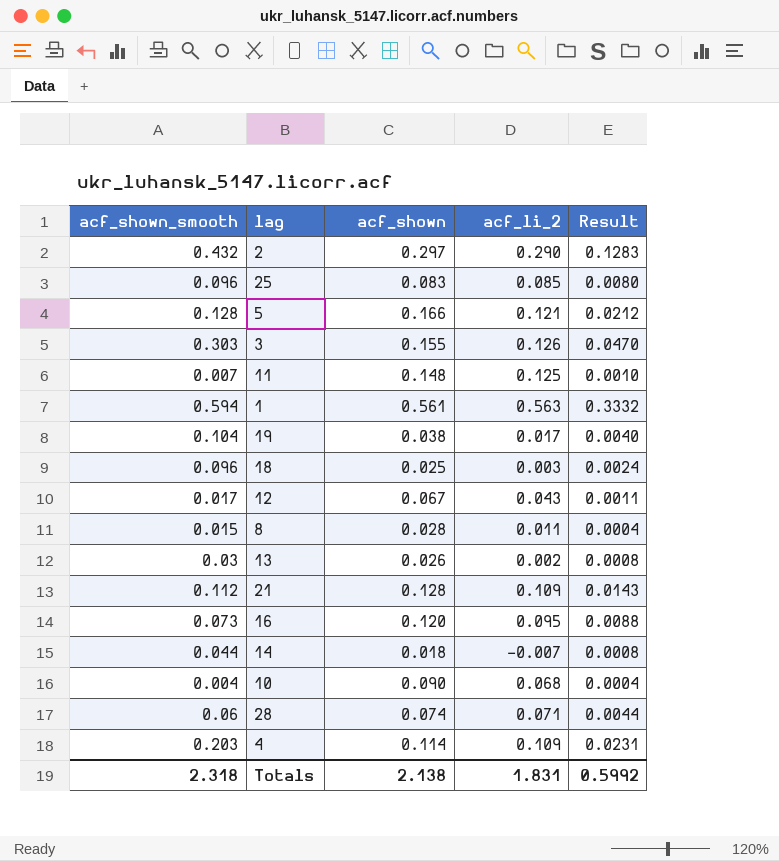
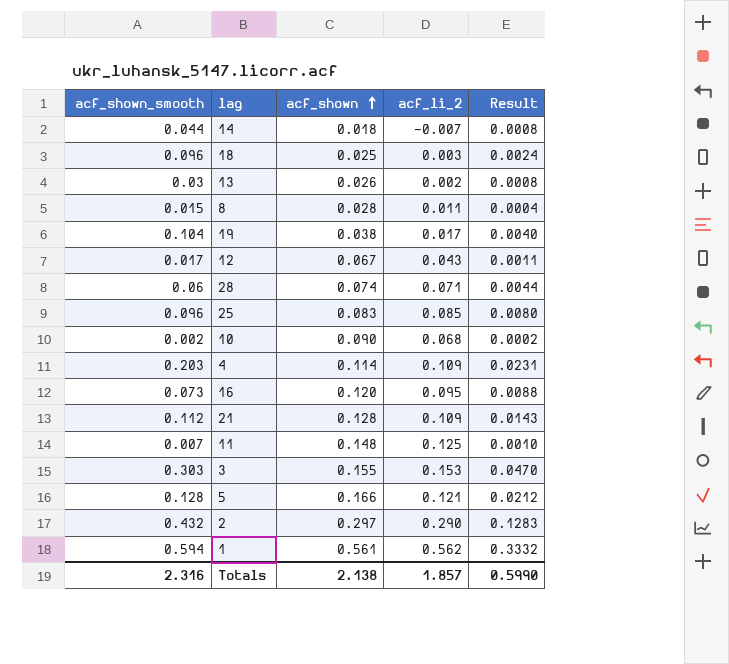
row order: none -> acf_shown ascending
10 | acf_shown_smooth: 0.004 -> 0.002
10 | Result: 0.0004 -> 0.0002
3 | acf_li_2: 0.126 -> 0.153
1 | acf_li_2: 0.563 -> 0.562
Totals | acf_shown_smooth: 2.318 -> 2.316
Totals | acf_li_2: 1.831 -> 1.857
Totals | Result: 0.5992 -> 0.5990

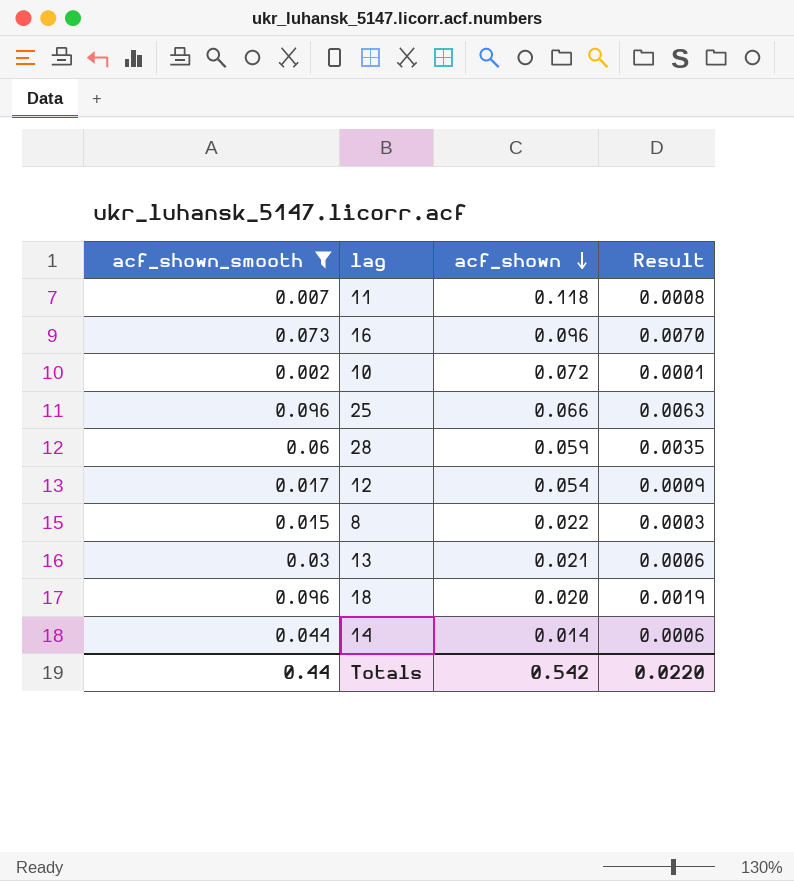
filter: none -> acf_shown_smooth <= 0.096
row order: acf_shown ascending -> acf_shown descending
column acf_li_2 | position: 4 -> none
11 | acf_shown: 0.148 -> 0.118
11 | Result: 0.0010 -> 0.0008
16 | acf_shown: 0.120 -> 0.096
16 | Result: 0.0088 -> 0.0070
10 | acf_shown: 0.090 -> 0.072
10 | Result: 0.0002 -> 0.0001
25 | acf_shown: 0.083 -> 0.066
25 | Result: 0.0080 -> 0.0063
28 | acf_shown: 0.074 -> 0.059
28 | Result: 0.0044 -> 0.0035
12 | acf_shown: 0.067 -> 0.054
12 | Result: 0.0011 -> 0.0009
8 | acf_shown: 0.028 -> 0.022
8 | Result: 0.0004 -> 0.0003
13 | acf_shown: 0.026 -> 0.021
13 | Result: 0.0008 -> 0.0006
18 | acf_shown: 0.025 -> 0.020
18 | Result: 0.0024 -> 0.0019
14 | acf_shown: 0.018 -> 0.014
14 | Result: 0.0008 -> 0.0006
Totals | acf_shown_smooth: 2.316 -> 0.44
Totals | acf_shown: 2.138 -> 0.542
Totals | Result: 0.5990 -> 0.0220

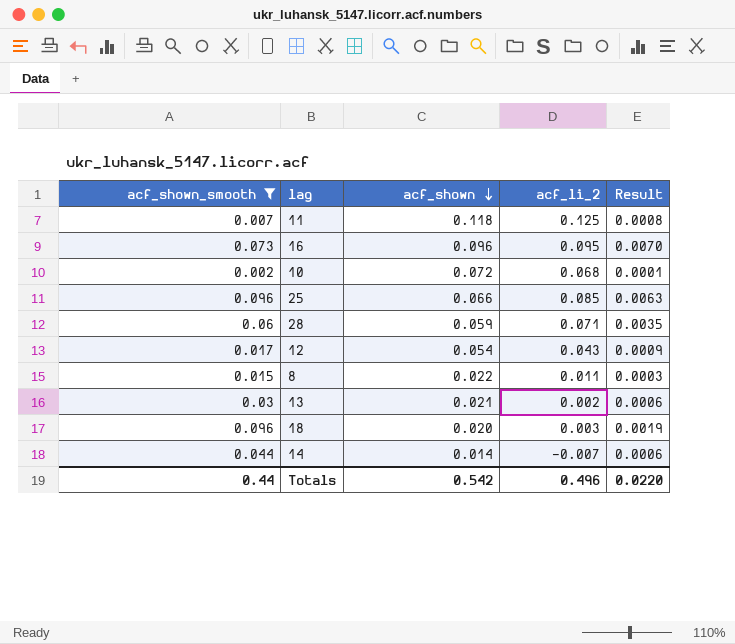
column acf_li_2 | position: none -> 4

